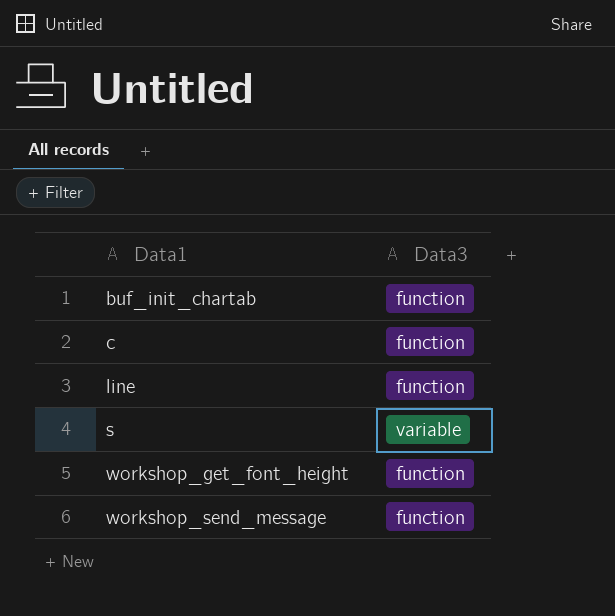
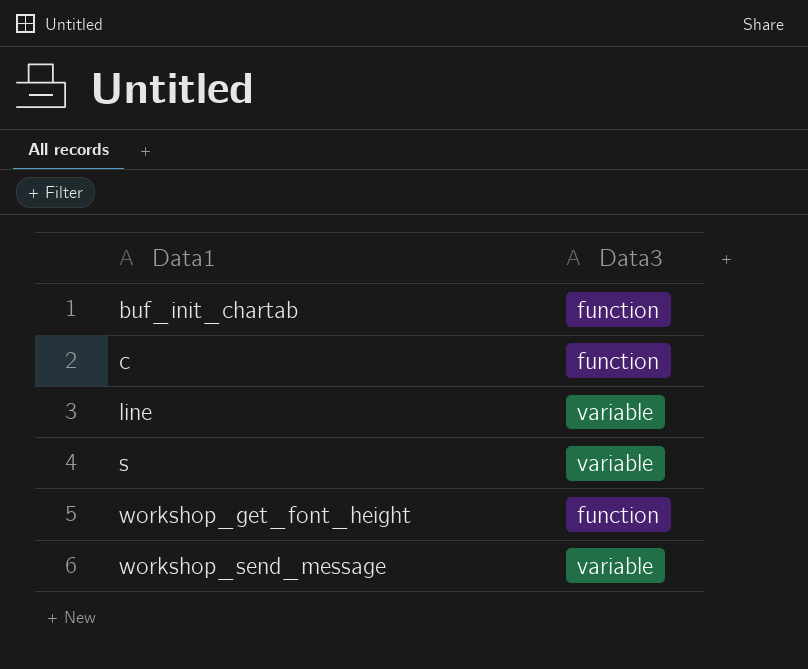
line | Data3: function -> variable
workshop_send_message | Data3: function -> variable

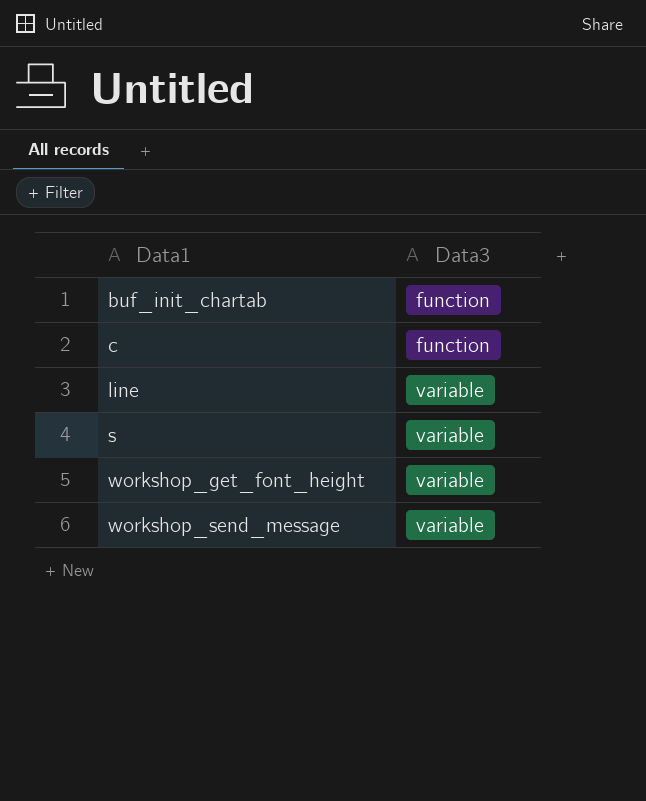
workshop_get_font_height | Data3: function -> variable

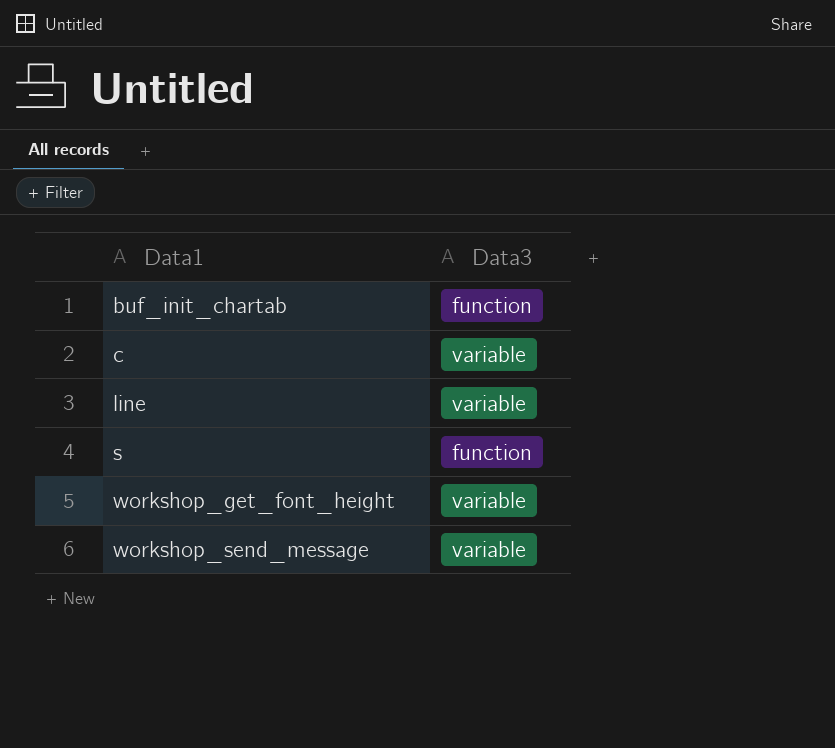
c | Data3: function -> variable
s | Data3: variable -> function

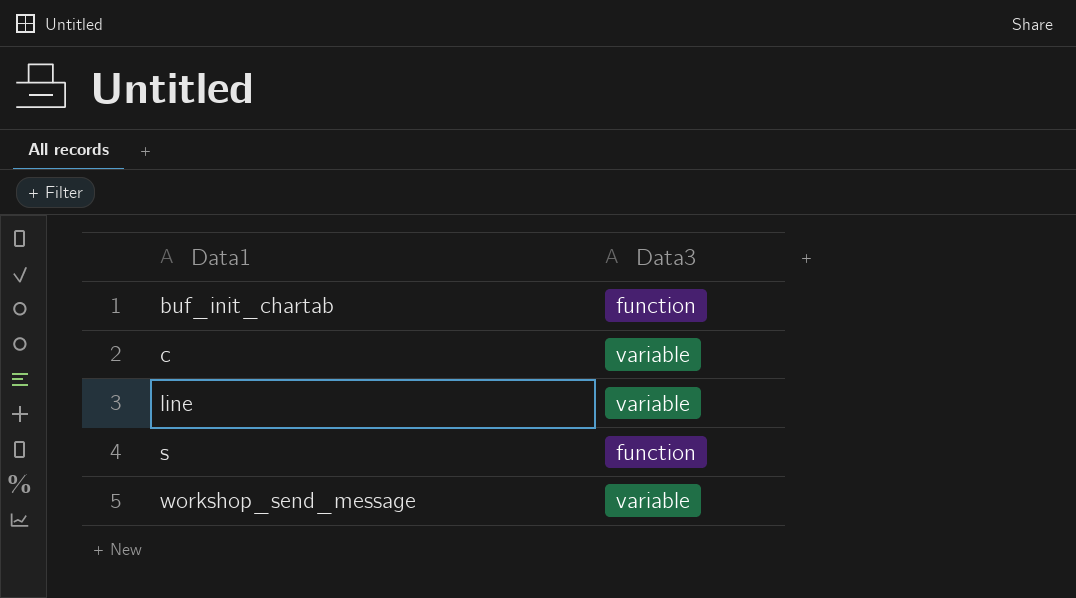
row workshop_get_font_height: variable -> none

